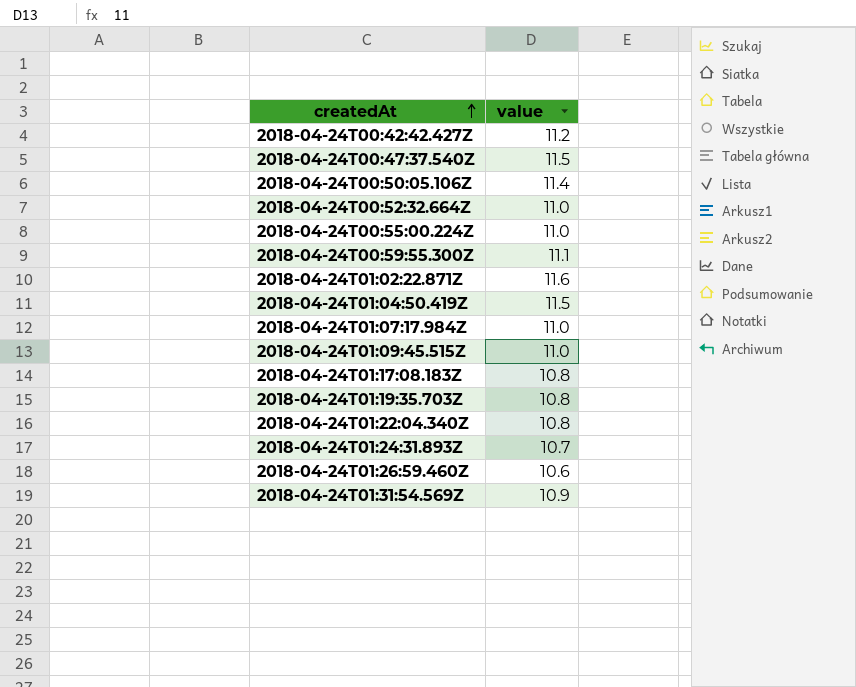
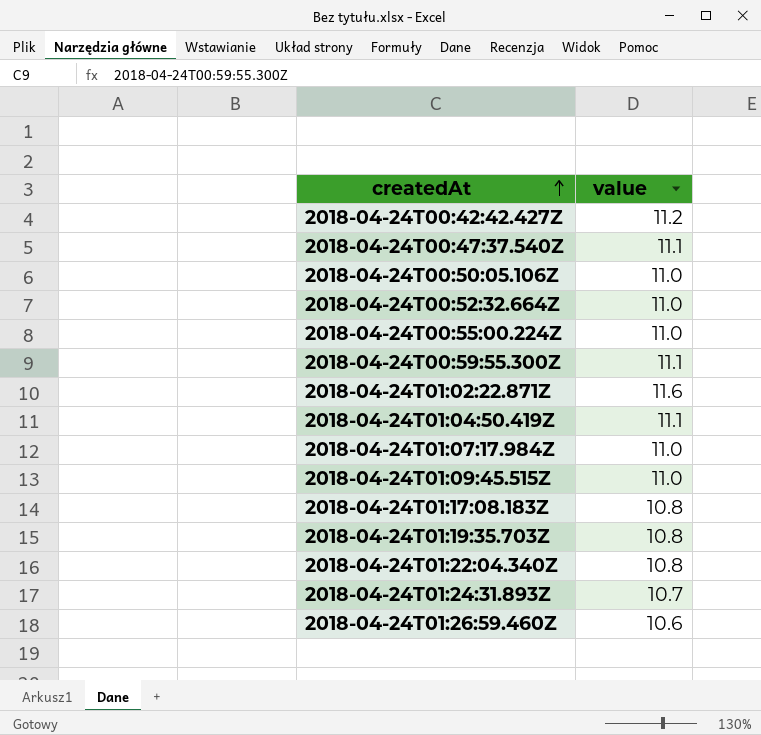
row 2018-04-24T01:31:54.569Z: 10.9 -> none
2018-04-24T00:47:37.540Z | value: 11.5 -> 11.1
2018-04-24T00:50:05.106Z | value: 11.4 -> 11.0
2018-04-24T01:04:50.419Z | value: 11.5 -> 11.1

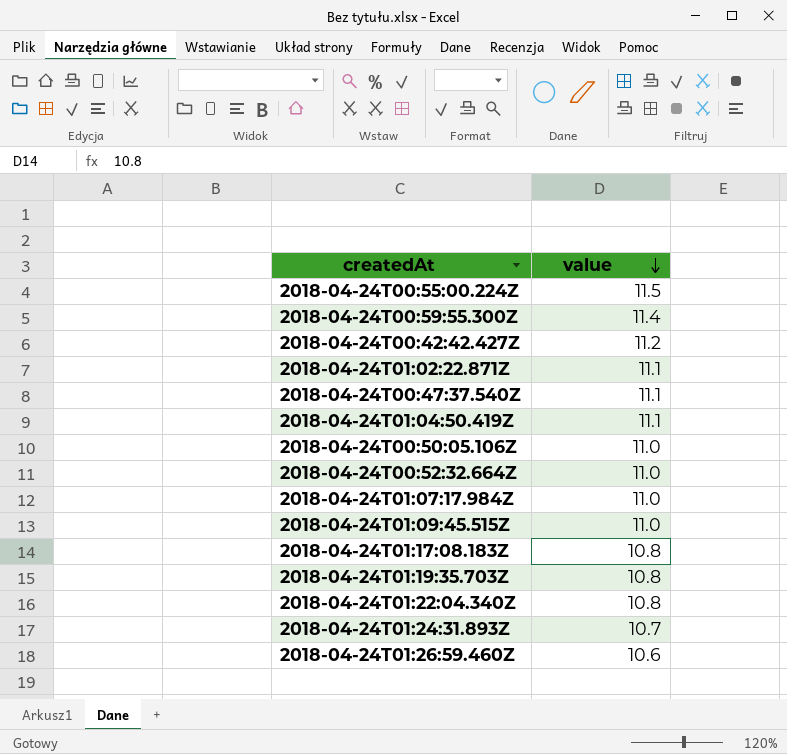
row order: createdAt ascending -> value descending
2018-04-24T00:55:00.224Z | value: 11.0 -> 11.5
2018-04-24T00:59:55.300Z | value: 11.1 -> 11.4
2018-04-24T01:02:22.871Z | value: 11.6 -> 11.1

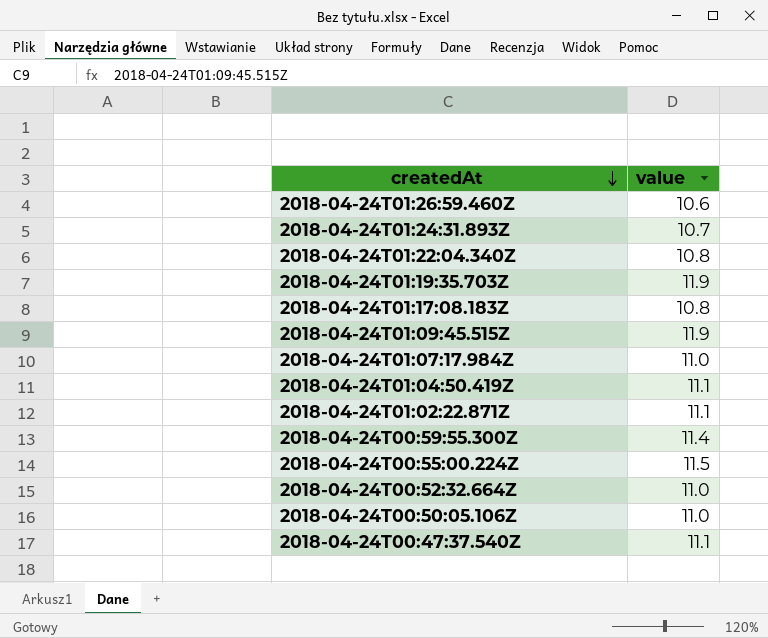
row order: value descending -> createdAt descending
row 2018-04-24T00:42:42.427Z: 11.2 -> none
2018-04-24T01:19:35.703Z | value: 10.8 -> 11.9
2018-04-24T01:09:45.515Z | value: 11.0 -> 11.9

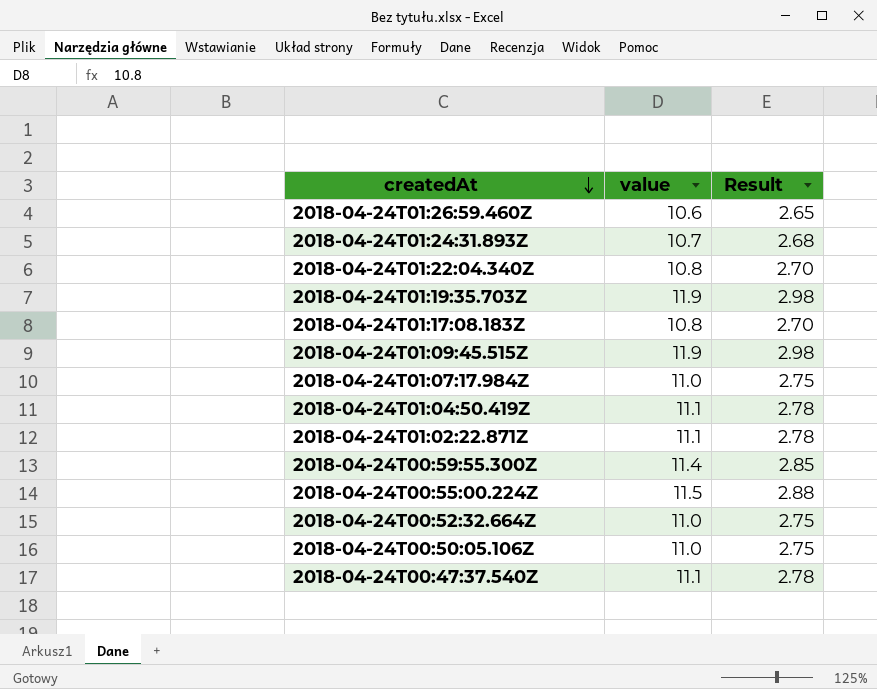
column Result | formula: none -> [value] * 0.25

